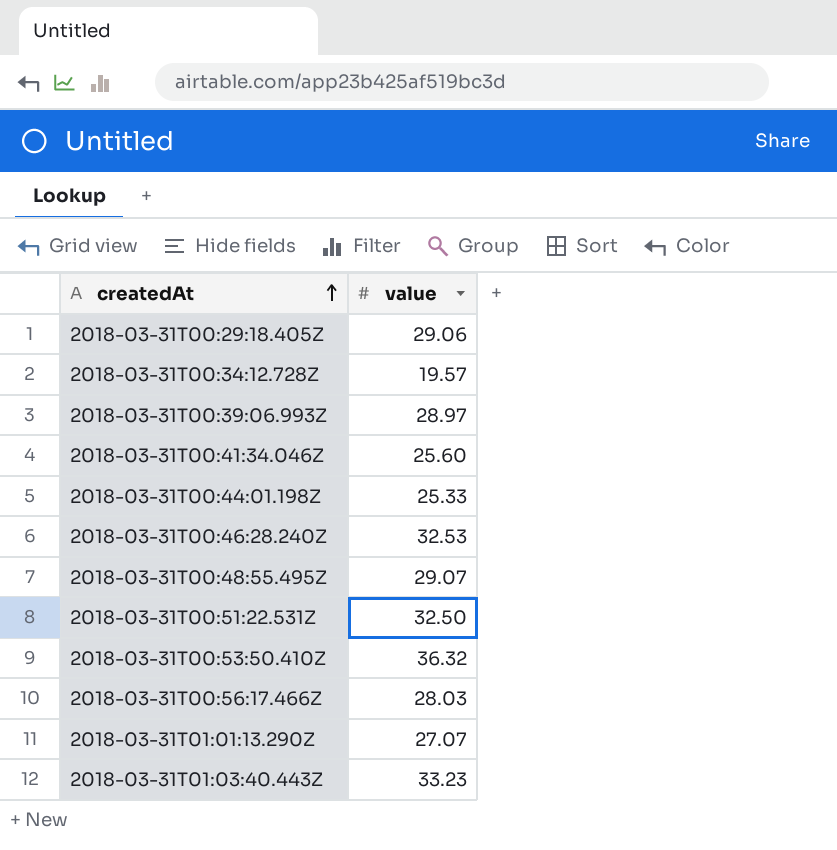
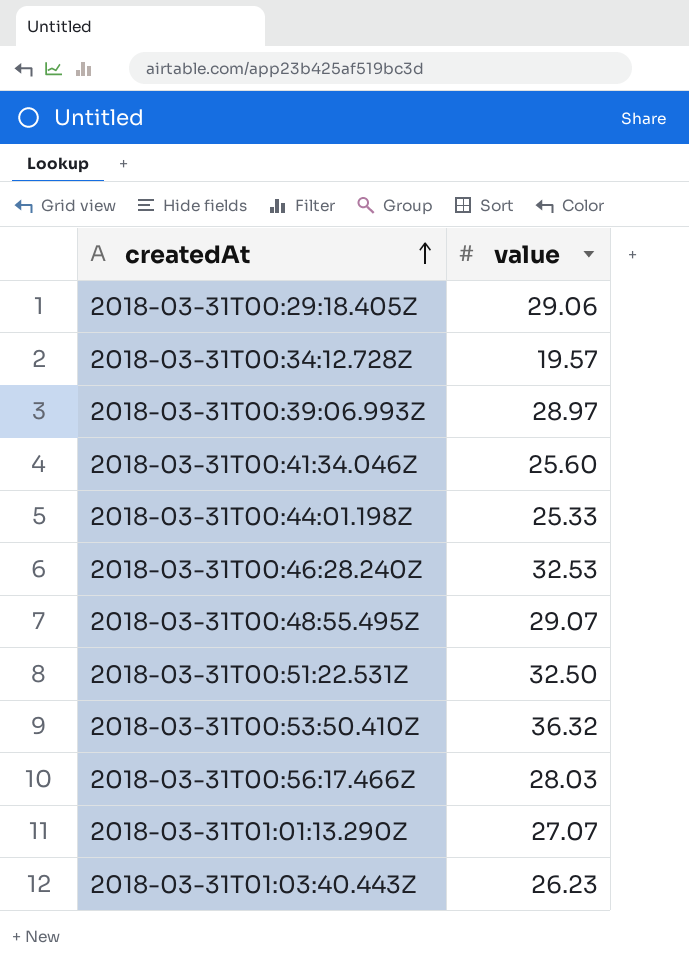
2018-03-31T01:03:40.443Z | value: 33.23 -> 26.23

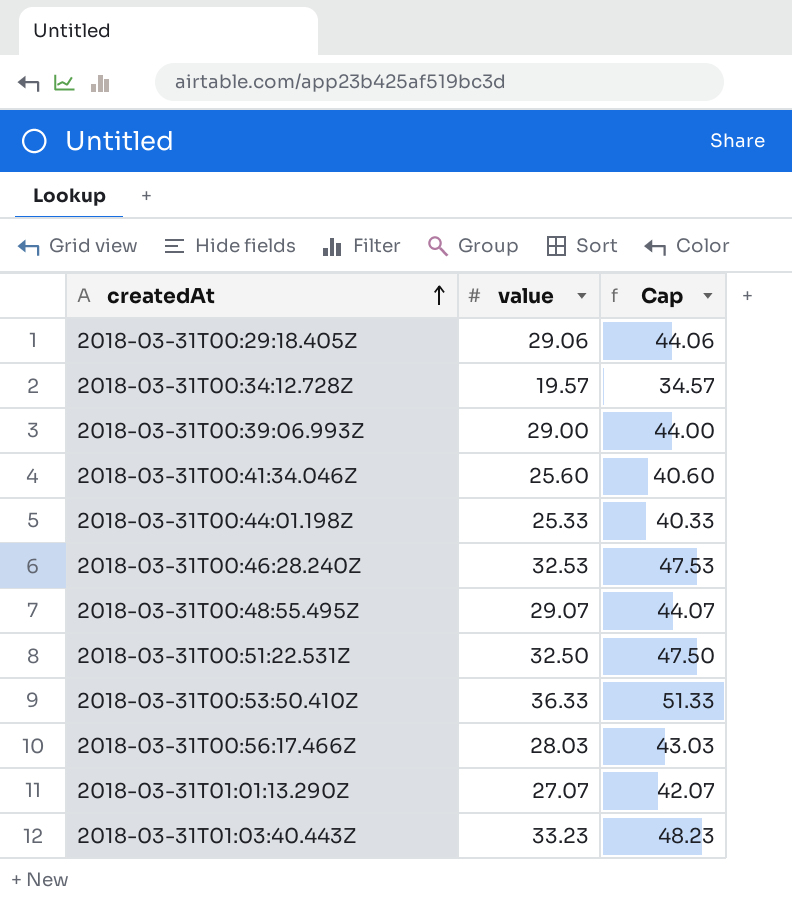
column Cap | formula: none -> [value] + 15
2018-03-31T00:39:06.993Z | value: 28.97 -> 29.00
2018-03-31T00:53:50.410Z | value: 36.32 -> 36.33
2018-03-31T01:03:40.443Z | value: 26.23 -> 33.23

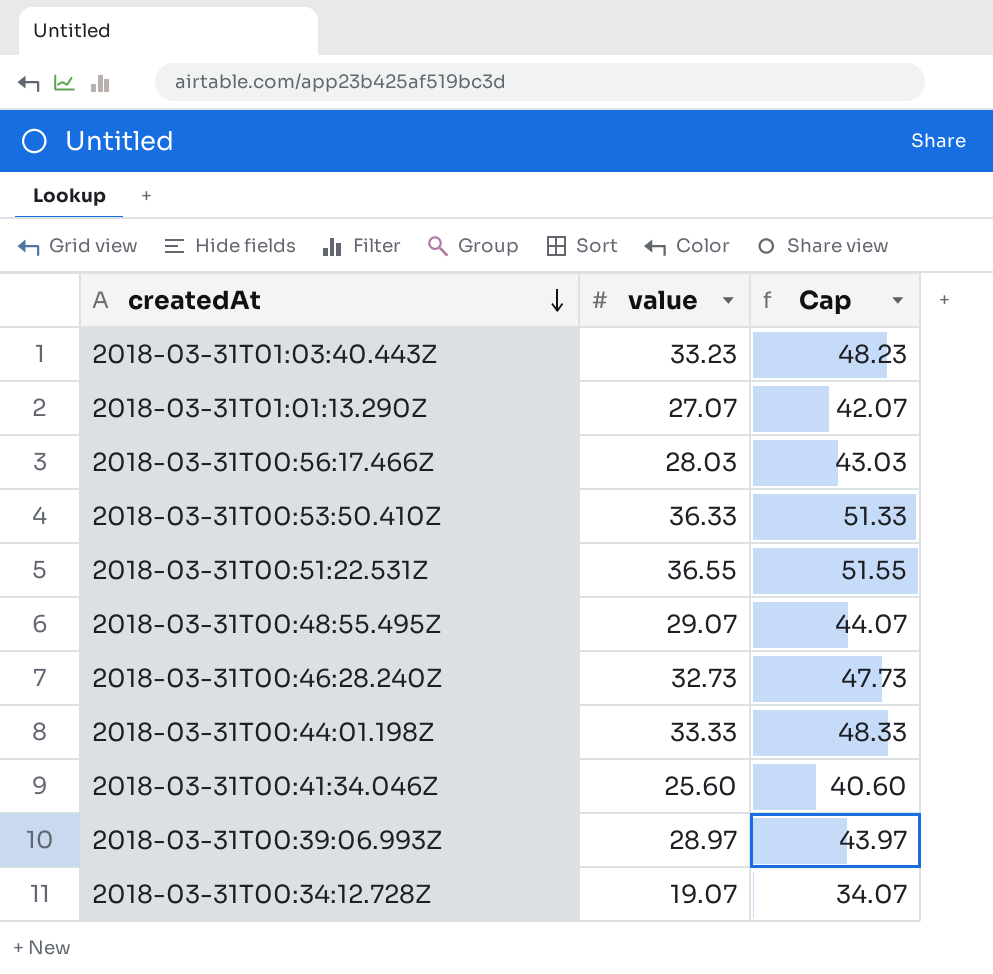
row order: createdAt ascending -> createdAt descending
row 2018-03-31T00:29:18.405Z: 29.06 | 44.06 -> none
2018-03-31T00:51:22.531Z | value: 32.50 -> 36.55
2018-03-31T00:51:22.531Z | Cap: 47.50 -> 51.55
2018-03-31T00:46:28.240Z | value: 32.53 -> 32.73
2018-03-31T00:46:28.240Z | Cap: 47.53 -> 47.73
2018-03-31T00:44:01.198Z | value: 25.33 -> 33.33
2018-03-31T00:44:01.198Z | Cap: 40.33 -> 48.33
2018-03-31T00:39:06.993Z | value: 29.00 -> 28.97
2018-03-31T00:39:06.993Z | Cap: 44.00 -> 43.97
2018-03-31T00:34:12.728Z | value: 19.57 -> 19.07
2018-03-31T00:34:12.728Z | Cap: 34.57 -> 34.07

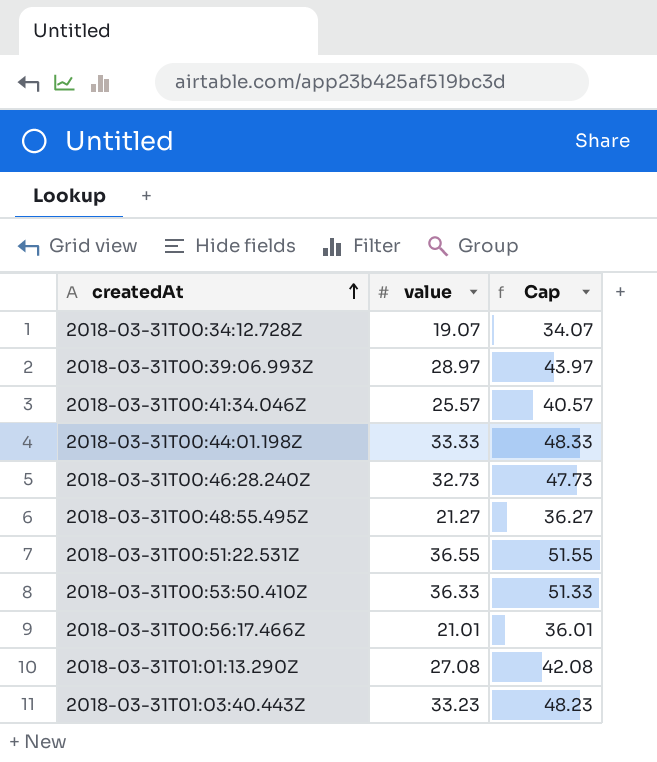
row order: createdAt descending -> createdAt ascending
2018-03-31T00:41:34.046Z | value: 25.60 -> 25.57
2018-03-31T00:41:34.046Z | Cap: 40.60 -> 40.57
2018-03-31T00:48:55.495Z | value: 29.07 -> 21.27
2018-03-31T00:48:55.495Z | Cap: 44.07 -> 36.27
2018-03-31T00:56:17.466Z | value: 28.03 -> 21.01
2018-03-31T00:56:17.466Z | Cap: 43.03 -> 36.01
2018-03-31T01:01:13.290Z | value: 27.07 -> 27.08
2018-03-31T01:01:13.290Z | Cap: 42.07 -> 42.08

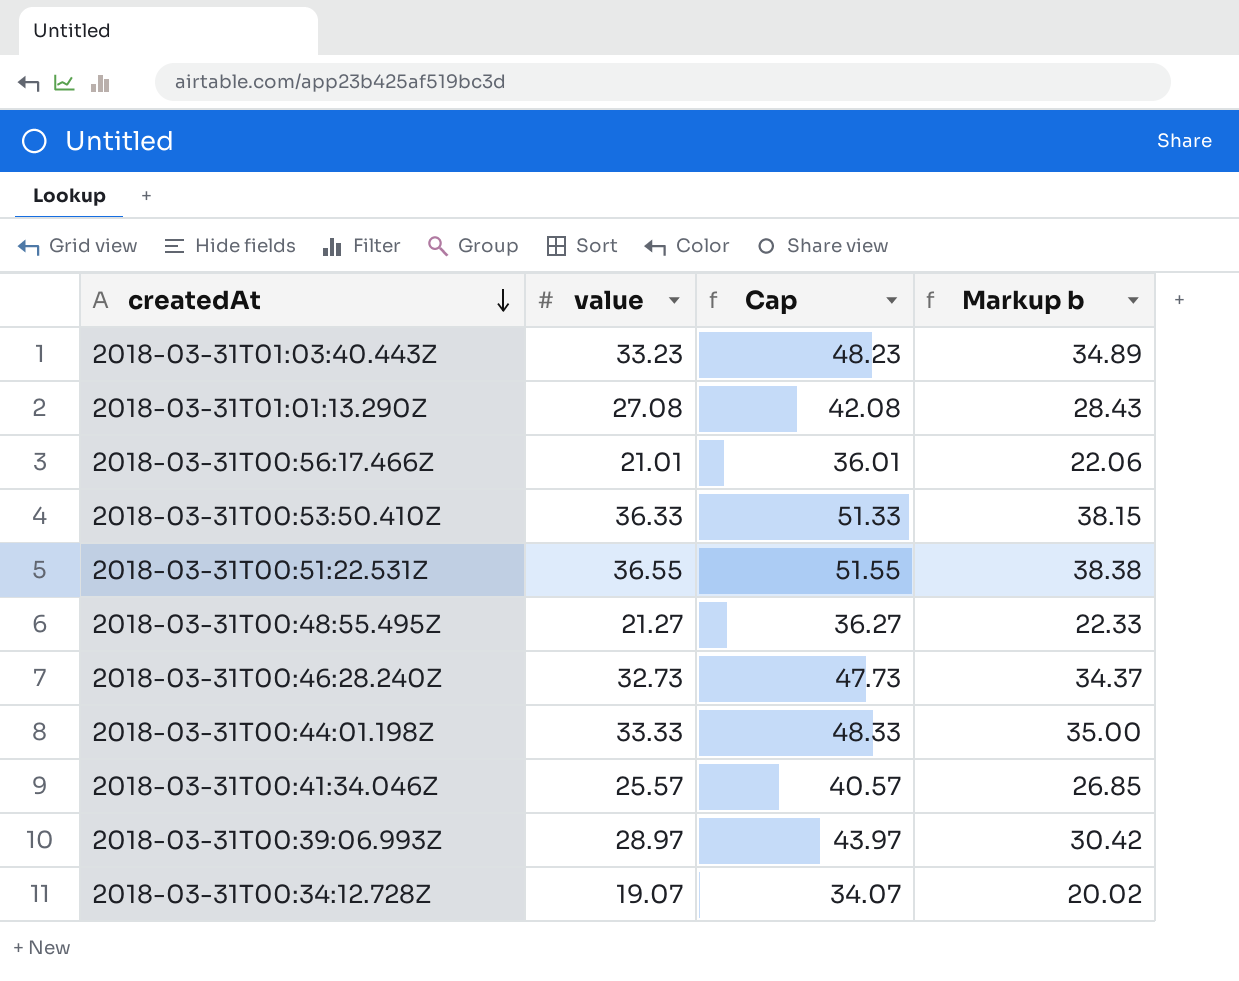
row order: createdAt ascending -> createdAt descending
column Markup b | formula: none -> [value] * 1.05

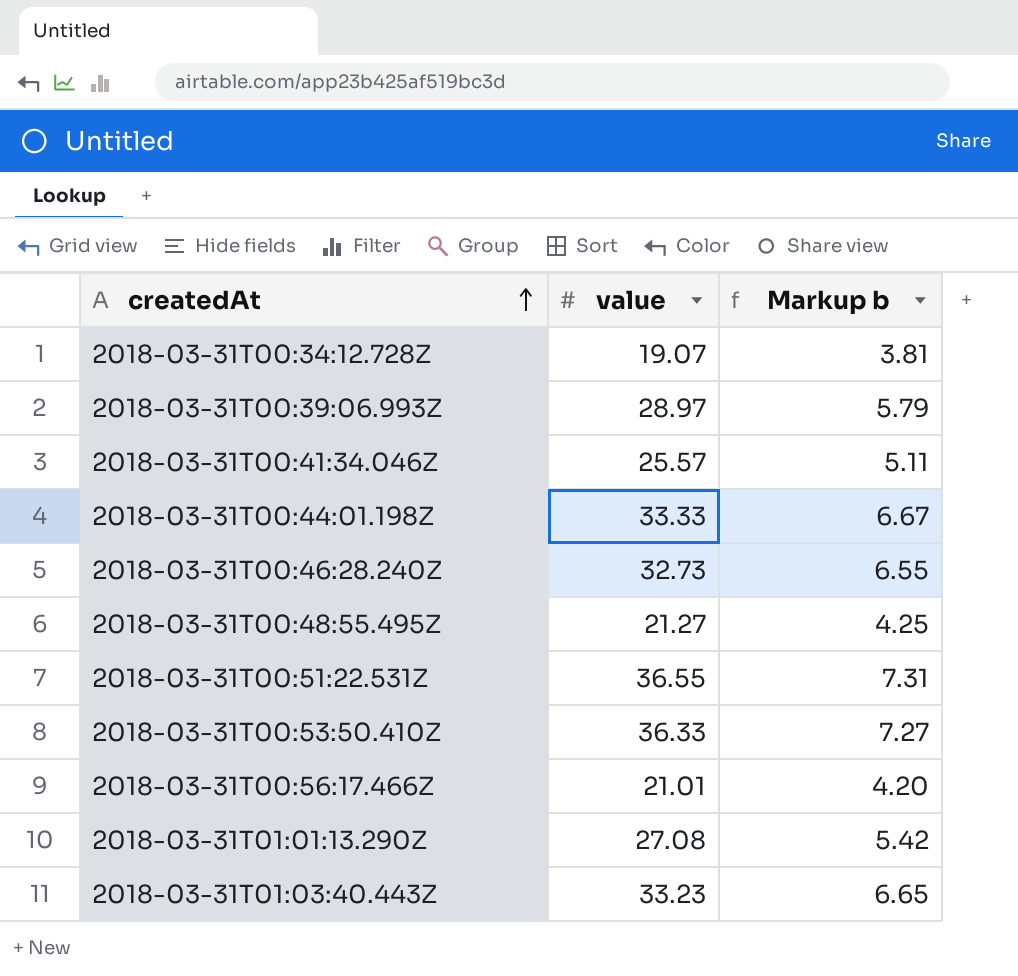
row order: createdAt descending -> createdAt ascending
column Cap | formula: [value] + 15 -> none
column Markup b | formula: [value] * 1.05 -> [value] * 0.2

